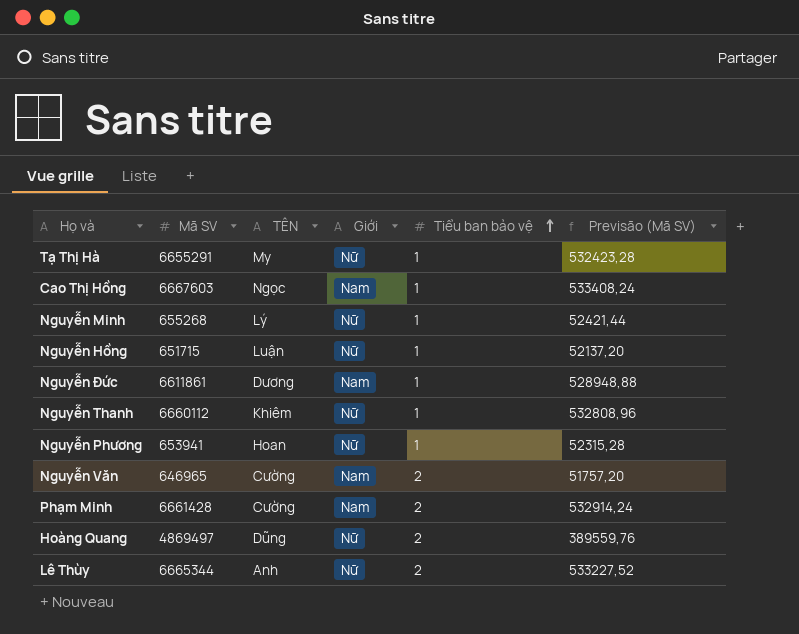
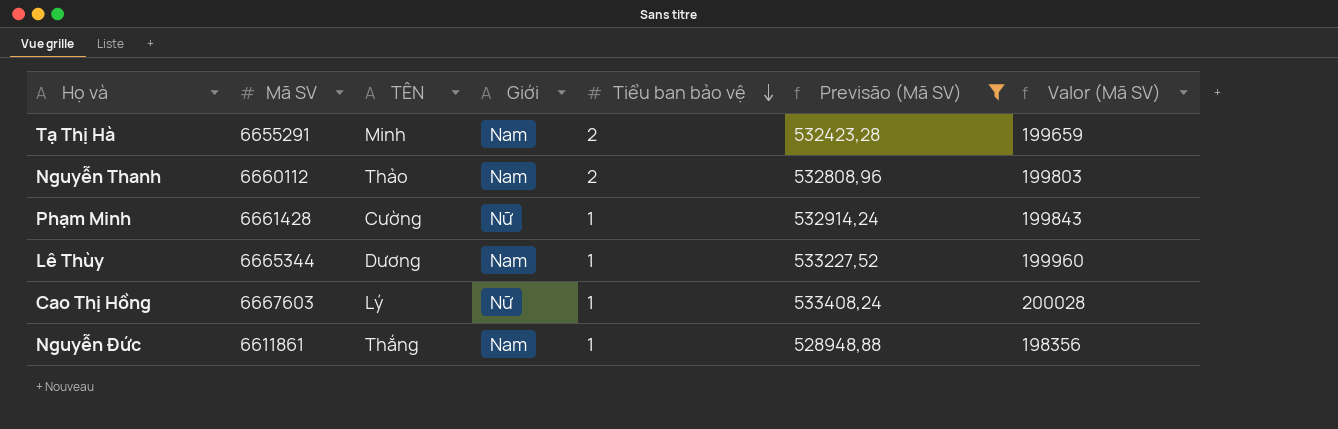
filter: none -> Previsão (Mã SV) >= 528948,88
row order: Tiểu ban bảo vệ ascending -> Tiểu ban bảo vệ descending
column Valor (Mã SV) | formula: none -> [Mã SV] * 0,03
Tạ Thị Hà | TÊN: My -> Minh
Tạ Thị Hà | Giới: Nữ -> Nam
Tạ Thị Hà | Tiểu ban bảo vệ: 1 -> 2
Nguyễn Thanh | TÊN: Khiêm -> Thảo
Nguyễn Thanh | Giới: Nữ -> Nam
Nguyễn Thanh | Tiểu ban bảo vệ: 1 -> 2
Phạm Minh | Giới: Nam -> Nữ
Phạm Minh | Tiểu ban bảo vệ: 2 -> 1
Lê Thùy | TÊN: Anh -> Dương
Lê Thùy | Giới: Nữ -> Nam
Lê Thùy | Tiểu ban bảo vệ: 2 -> 1
Cao Thị Hồng | TÊN: Ngọc -> Lý
Cao Thị Hồng | Giới: Nam -> Nữ
Nguyễn Đức | TÊN: Dương -> Thắng

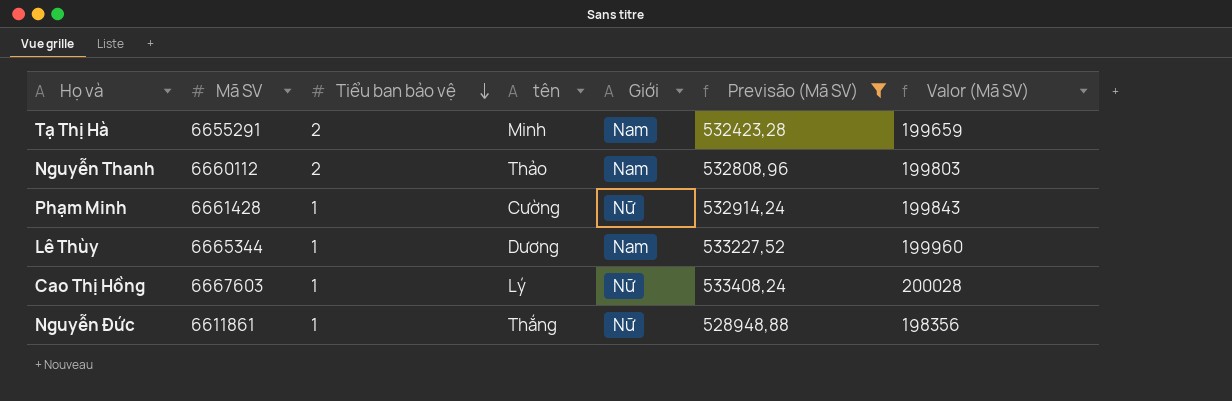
column Tiểu ban bảo vệ | position: 5 -> 3
column name: TÊN -> tên
Nguyễn Đức | Giới: Nam -> Nữ

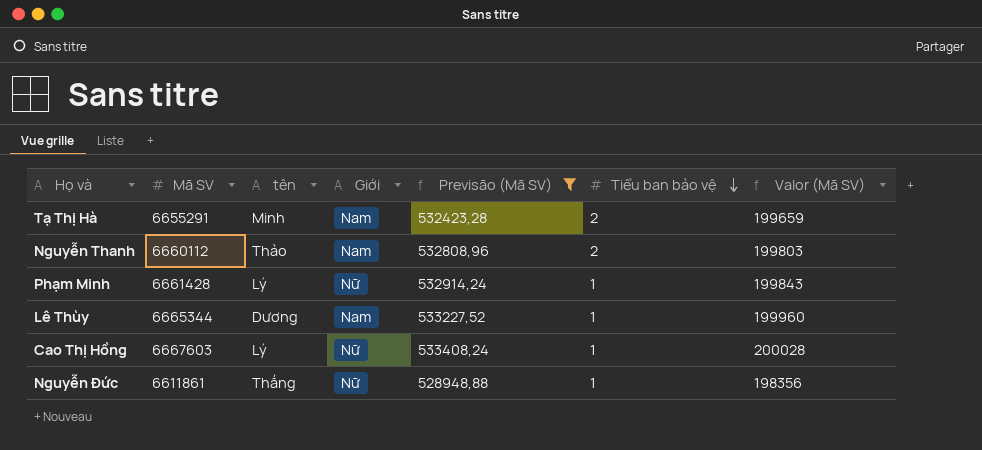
column Tiểu ban bảo vệ | position: 3 -> 6
Phạm Minh | tên: Cường -> Lý

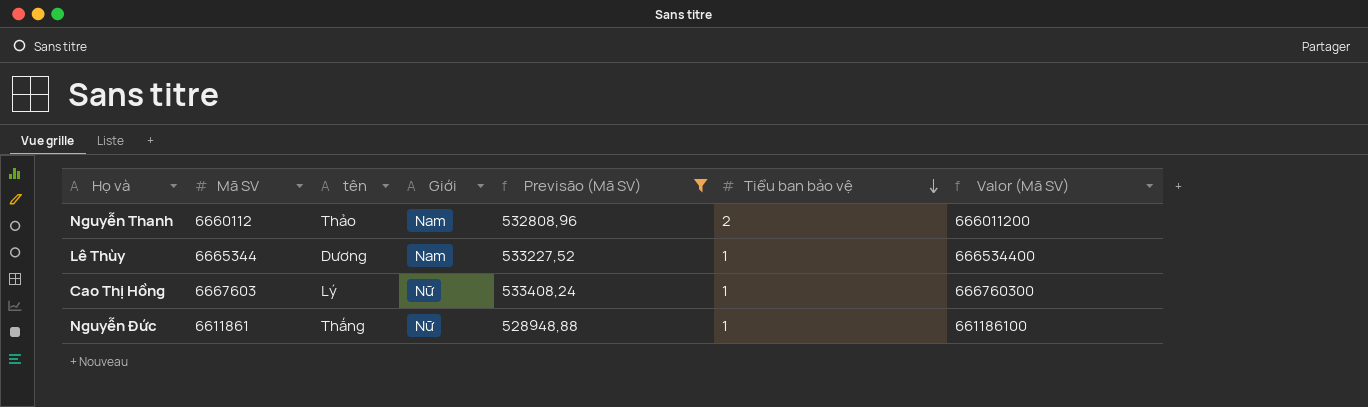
column Valor (Mã SV) | formula: [Mã SV] * 0,03 -> [Mã SV] * 100
row Tạ Thị Hà: 6655291 | Minh | Nam | 532423,28 | 2 | 199659 -> none
row Phạm Minh: 6661428 | Lý | Nữ | 532914,24 | 1 | 199843 -> none

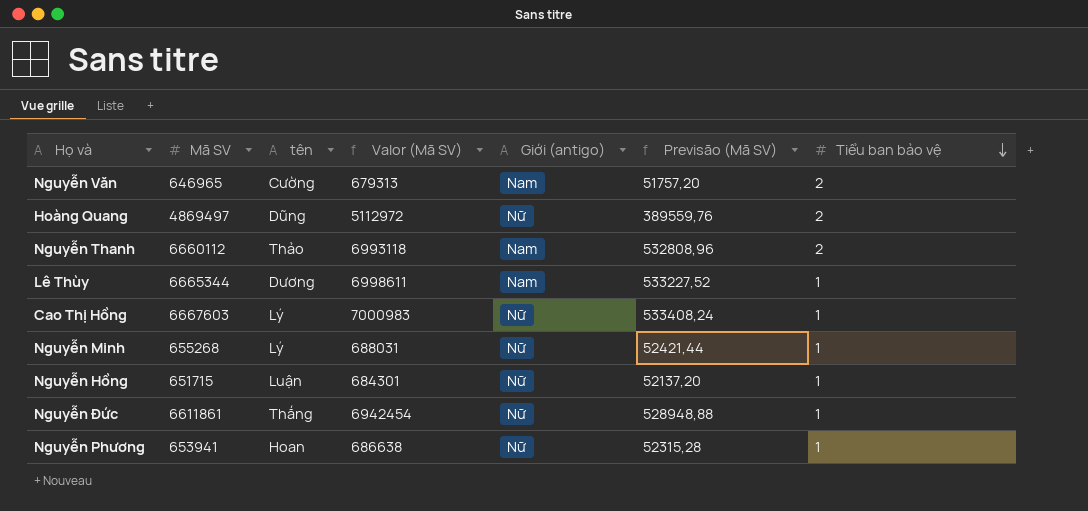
filter: Previsão (Mã SV) >= 528948,88 -> none
column Valor (Mã SV) | formula: [Mã SV] * 100 -> [Mã SV] * 1,05
column Valor (Mã SV) | position: 7 -> 4
column name: Giới -> Giới (antigo)

